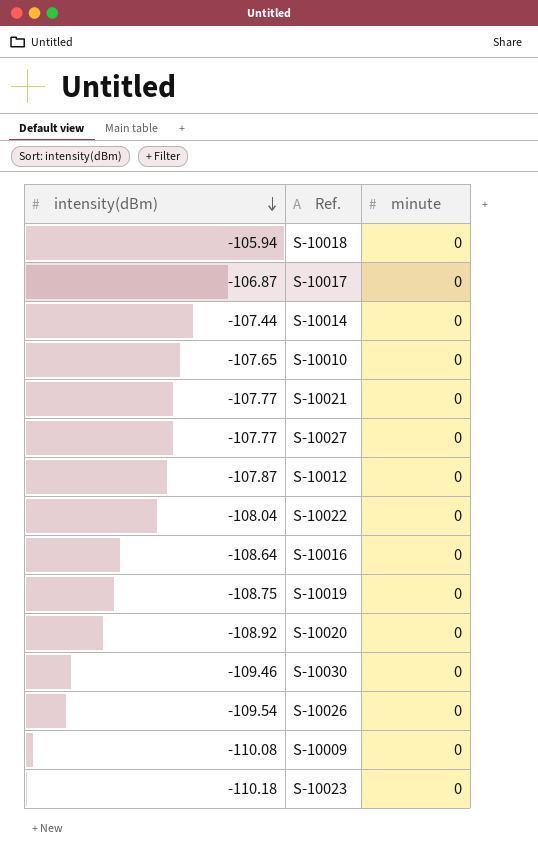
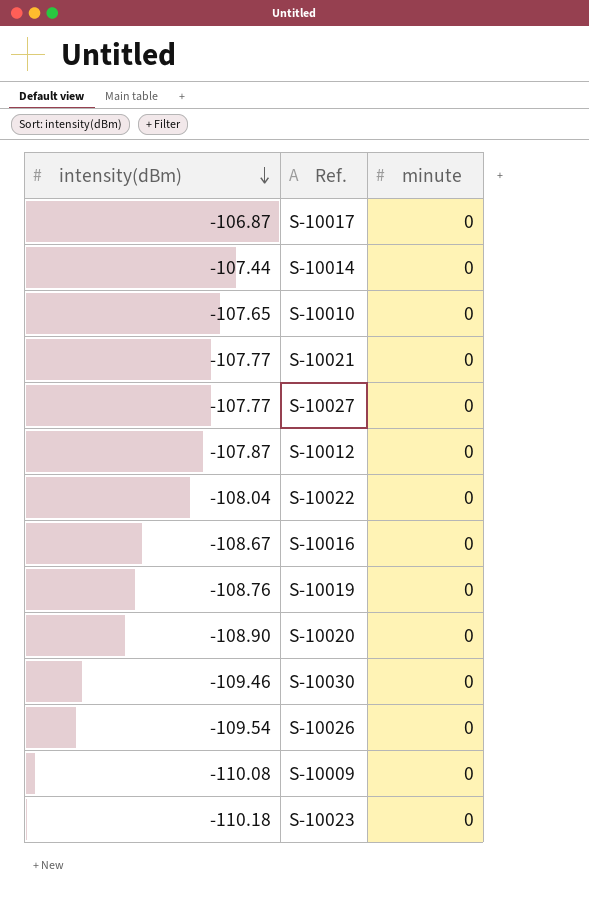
row S-10018: -105.94 | 0 -> none
S-10016 | intensity(dBm): -108.64 -> -108.67
S-10019 | intensity(dBm): -108.75 -> -108.76
S-10020 | intensity(dBm): -108.92 -> -108.90

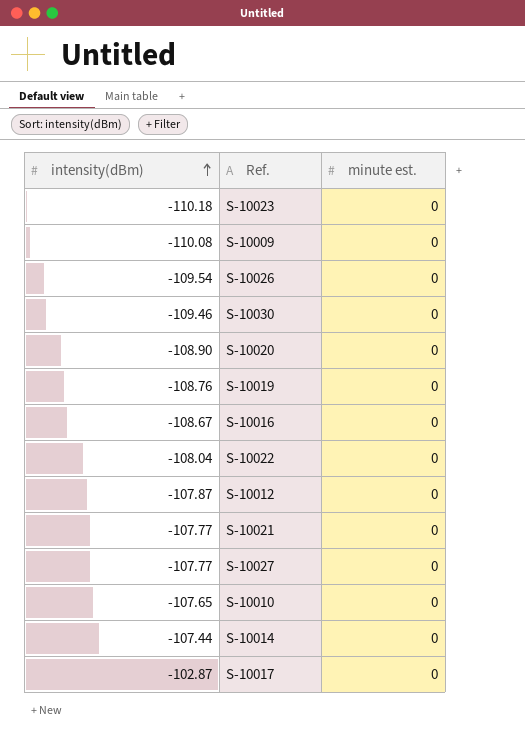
row order: intensity(dBm) descending -> intensity(dBm) ascending
column name: minute -> minute est.
S-10017 | intensity(dBm): -106.87 -> -102.87

